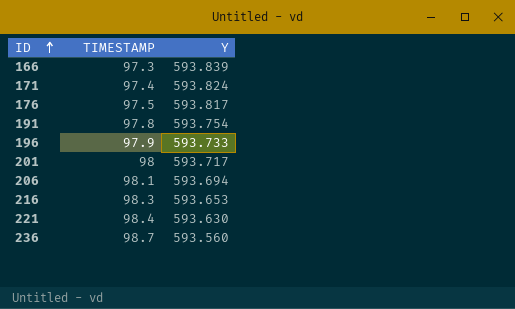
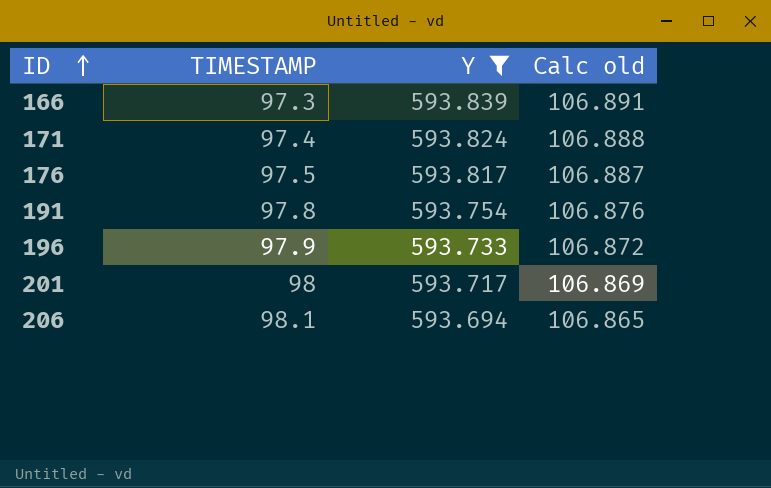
filter: none -> Y >= 593.694
column Calc old | formula: none -> [Y] * 0.18

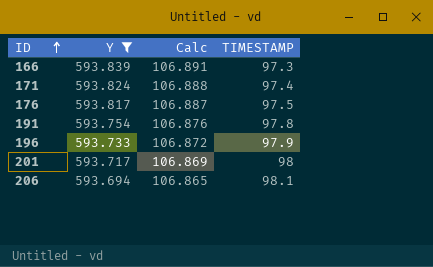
column name: Calc old -> Calc
column TIMESTAMP | position: 2 -> 4

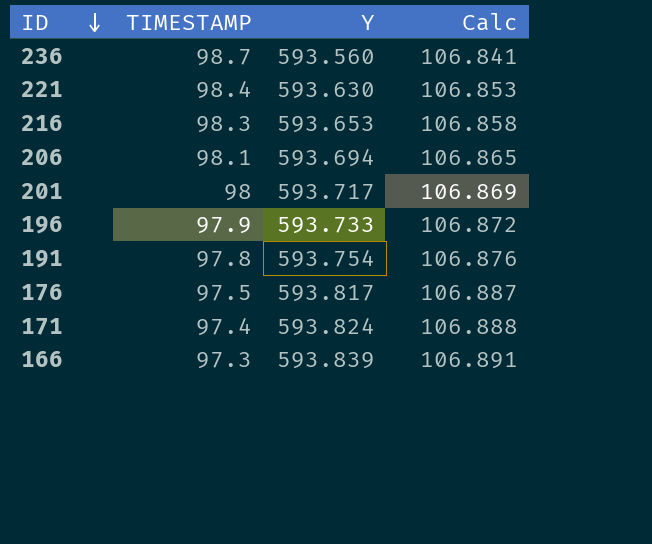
filter: Y >= 593.694 -> none
row order: ID ascending -> ID descending
column TIMESTAMP | position: 4 -> 2

